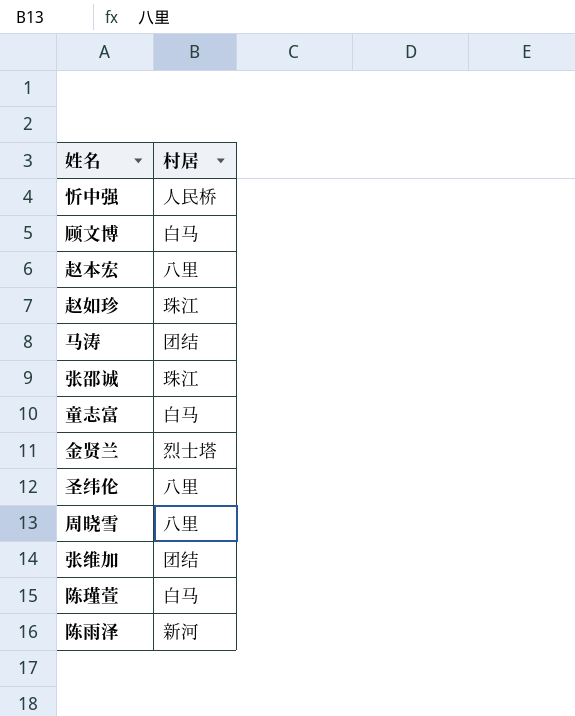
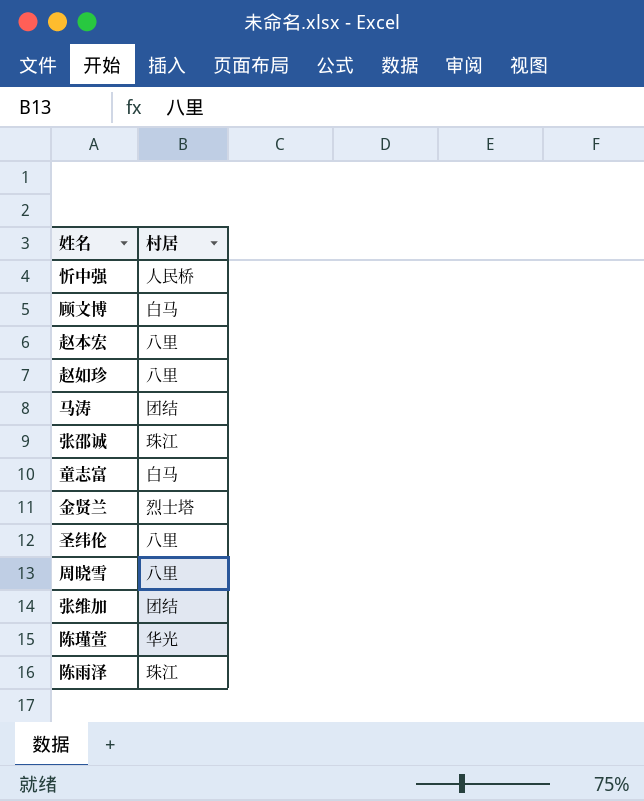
赵如珍 | 村居: 珠江 -> 八里
陈瑾萱 | 村居: 白马 -> 华光
陈雨泽 | 村居: 新河 -> 珠江

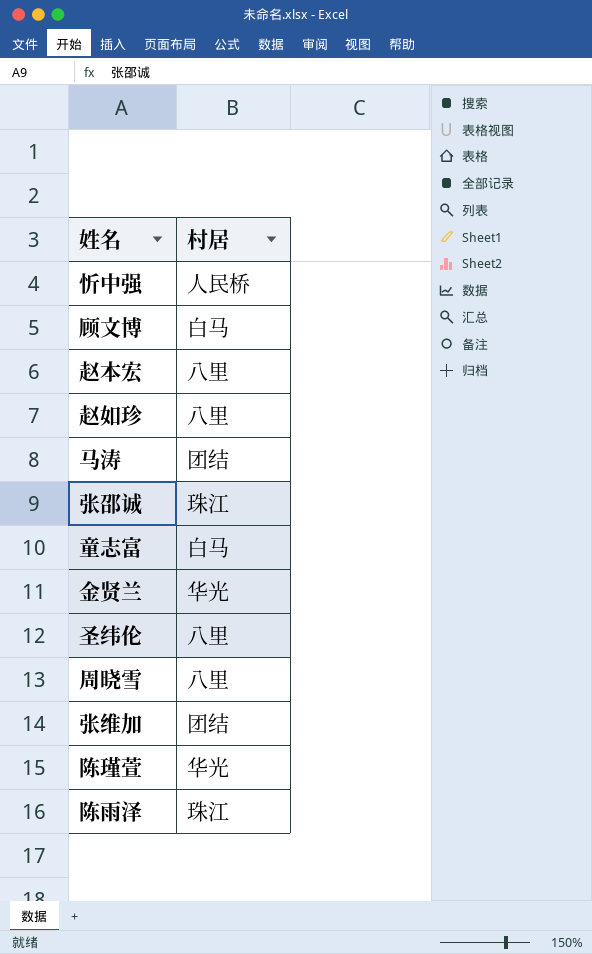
金贤兰 | 村居: 烈士塔 -> 华光

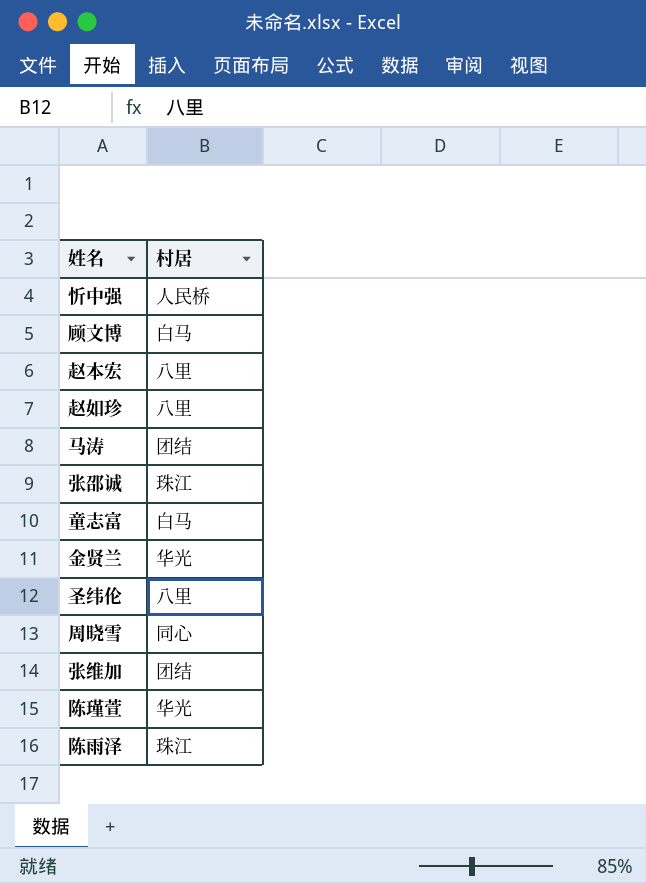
周晓雪 | 村居: 八里 -> 同心

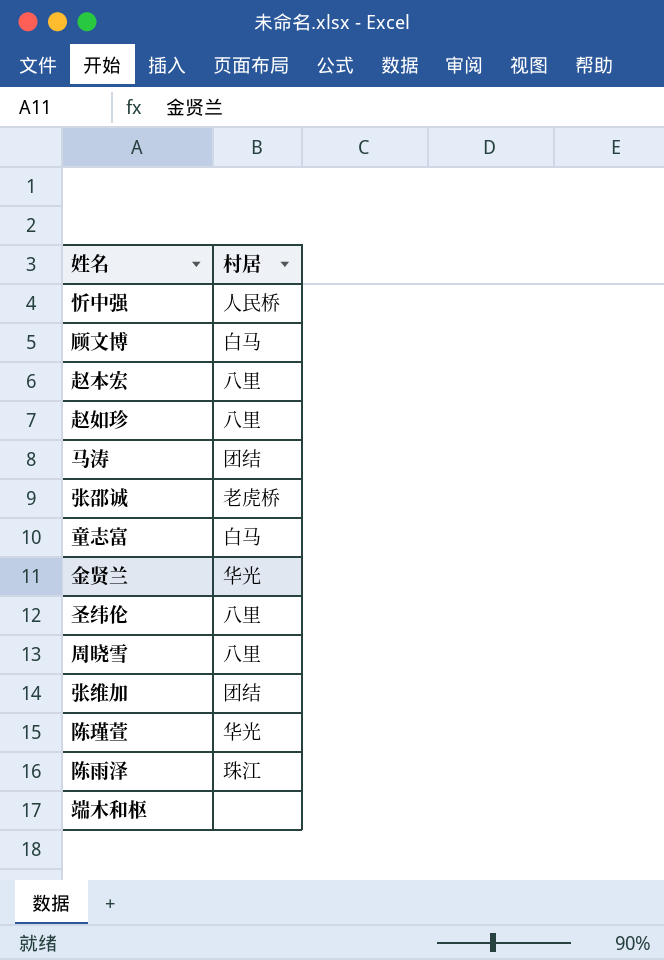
张邵诚 | 村居: 珠江 -> 老虎桥
周晓雪 | 村居: 同心 -> 八里
row 端木和枢: none -> none

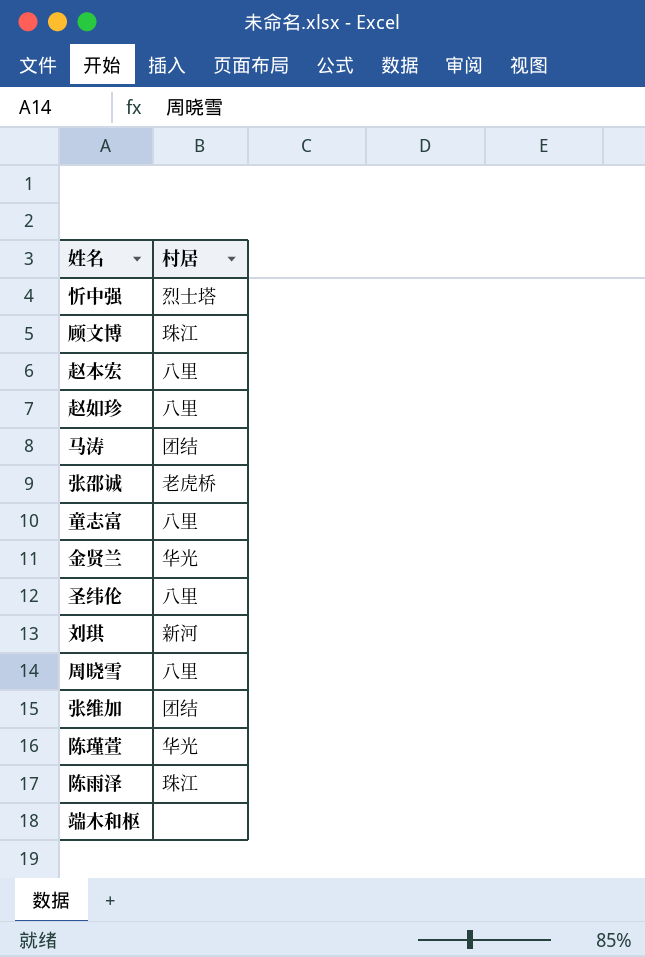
忻中强 | 村居: 人民桥 -> 烈士塔
顾文博 | 村居: 白马 -> 珠江
童志富 | 村居: 白马 -> 八里
row 刘琪: none -> 新河

